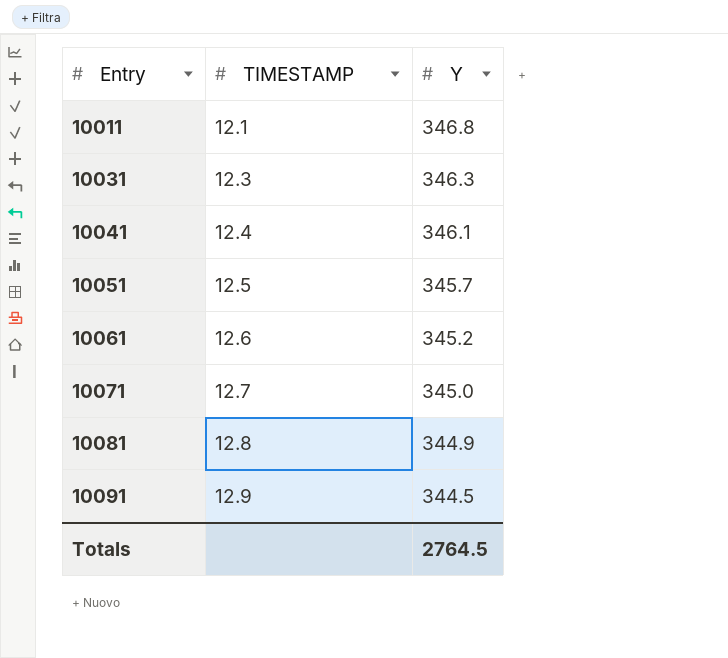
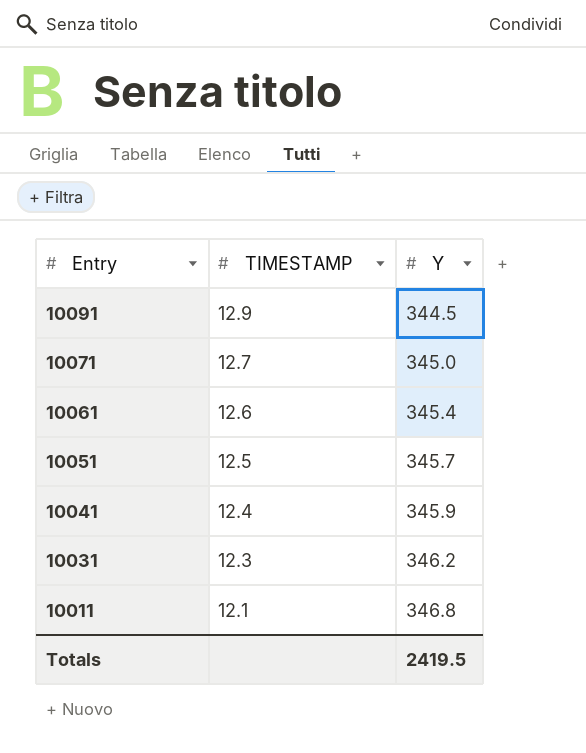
row order: Entry ascending -> Entry descending
row 10081: 12.8 | 344.9 -> none
10061 | Y: 345.2 -> 345.4
10041 | Y: 346.1 -> 345.9
10031 | Y: 346.3 -> 346.2
Totals | Y: 2764.5 -> 2419.5

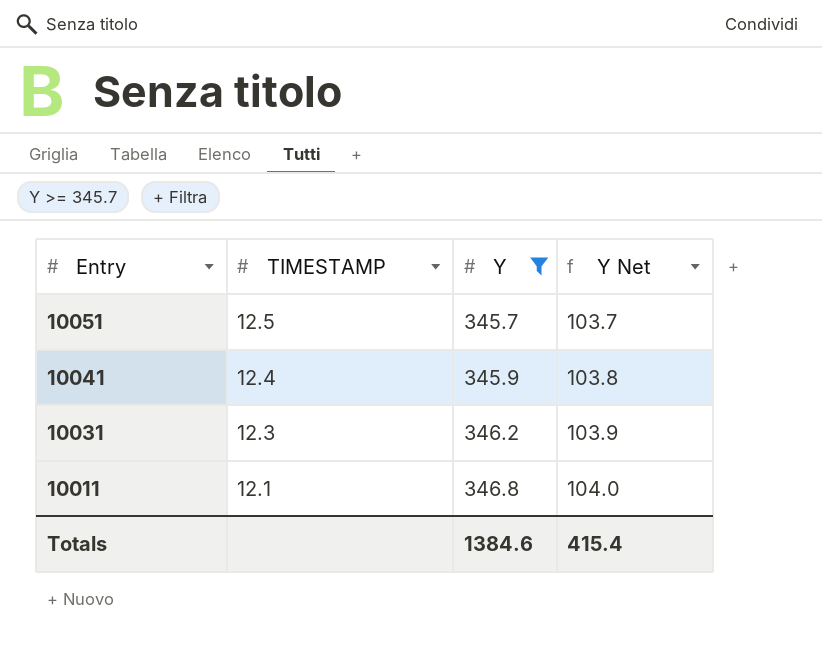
filter: none -> Y >= 345.7
column Y Net | formula: none -> [Y] * 0.3
Totals | Y: 2419.5 -> 1384.6

